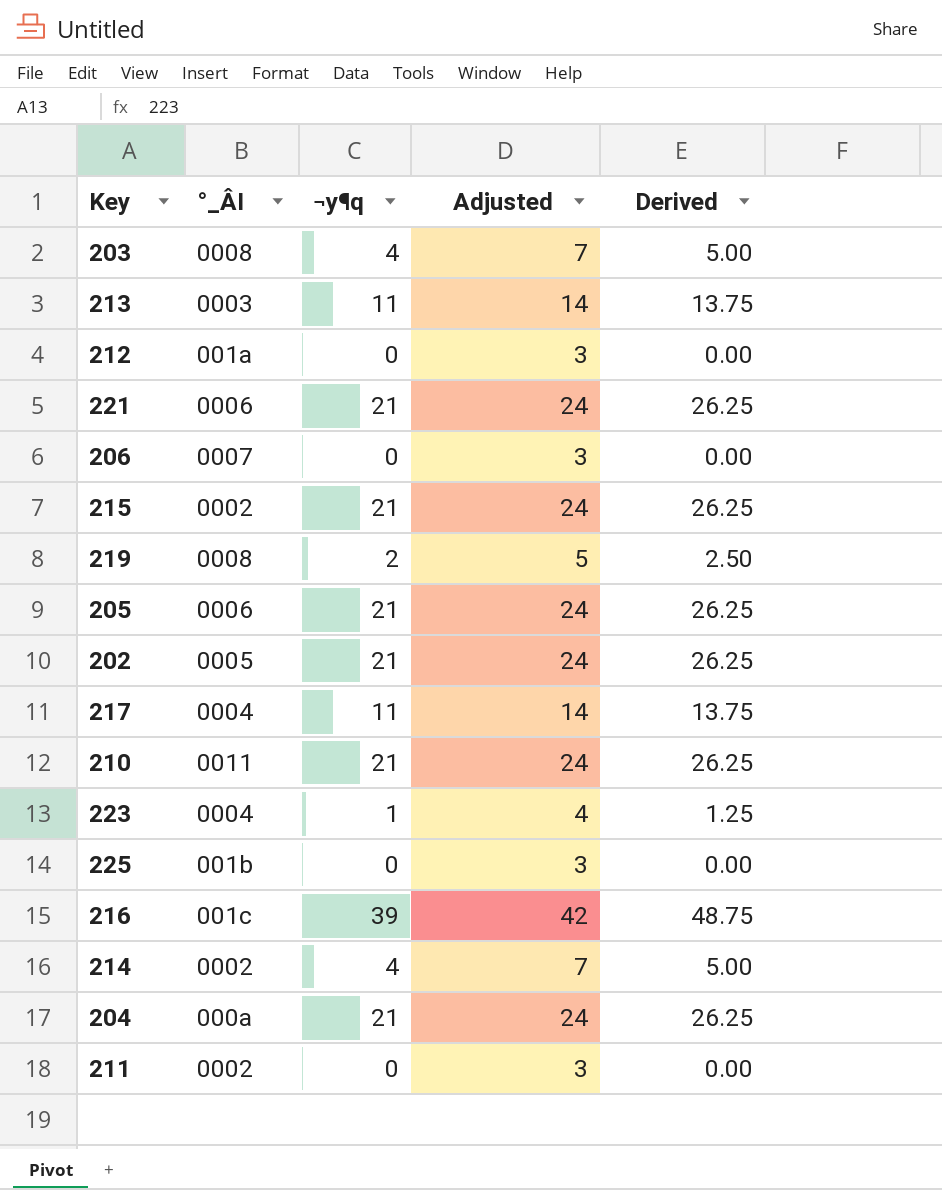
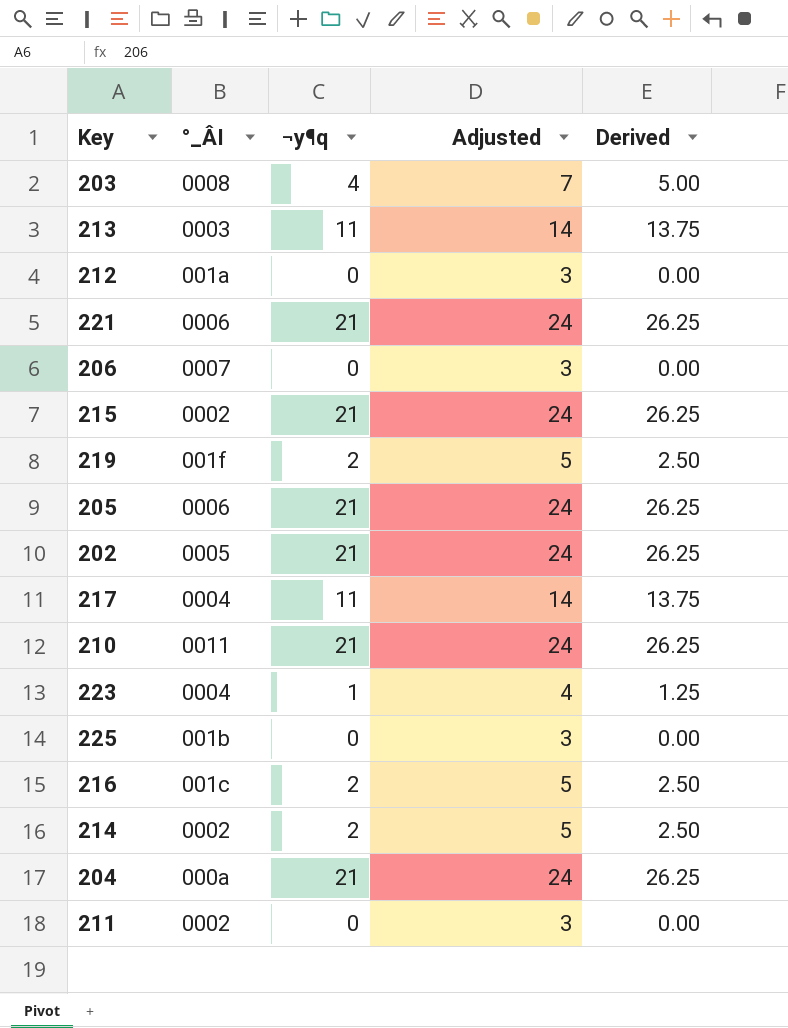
219 | °_ÂI: 0008 -> 001f
216 | ¬y¶q: 39 -> 2
216 | Adjusted: 42 -> 5
216 | Derived: 48.75 -> 2.50
214 | ¬y¶q: 4 -> 2
214 | Adjusted: 7 -> 5
214 | Derived: 5.00 -> 2.50

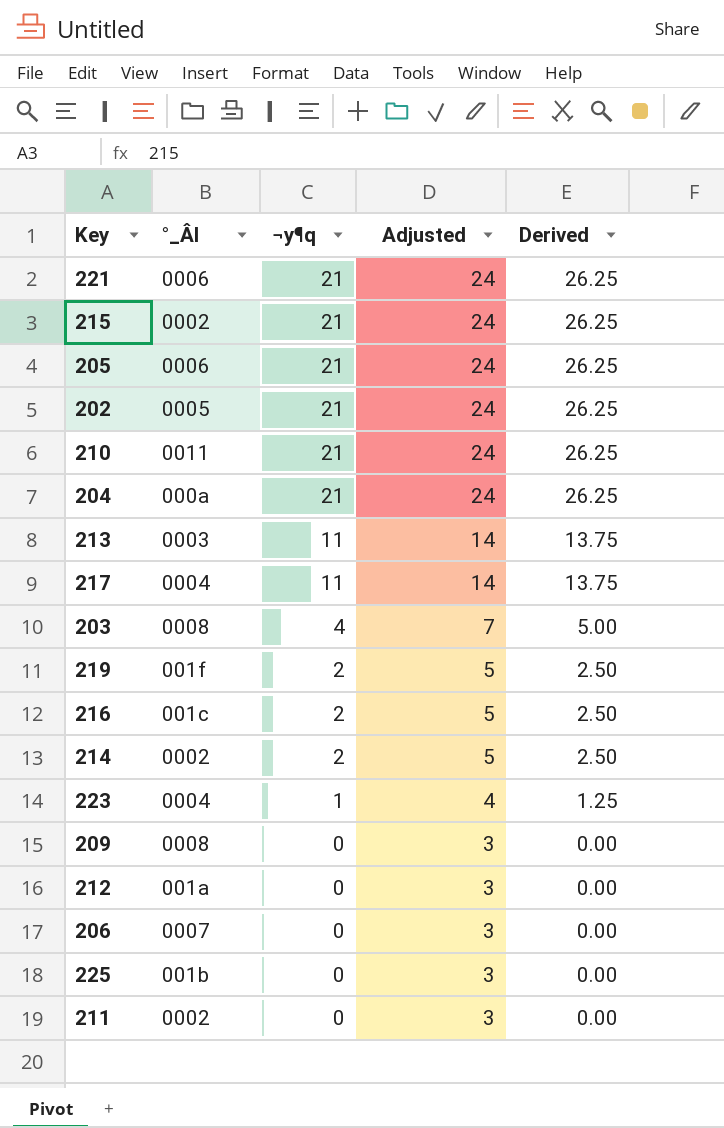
row order: none -> ¬y¶q descending
row 209: none -> 0008 | 0 | 3 | 0.00

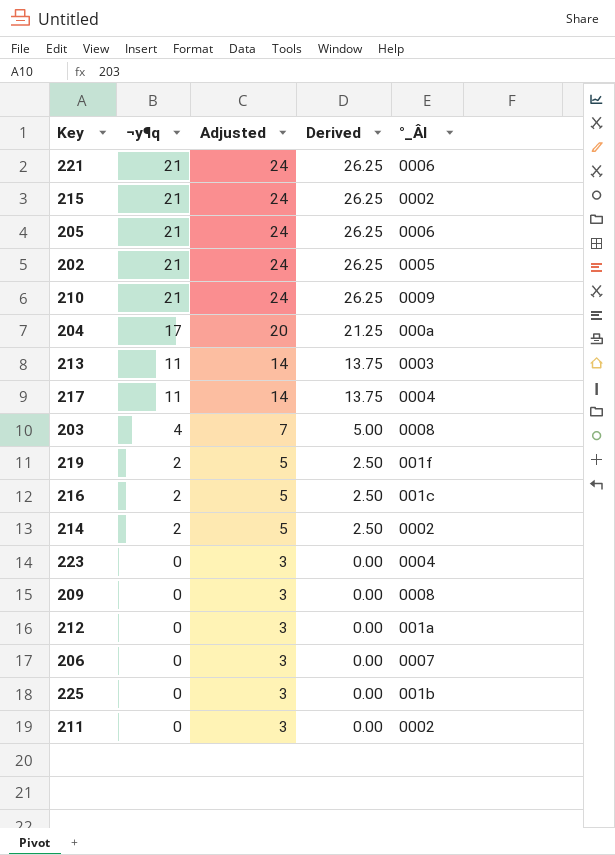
column °_ÂI | position: 2 -> 5
210 | °_ÂI: 0011 -> 0009
204 | ¬y¶q: 21 -> 17
204 | Adjusted: 24 -> 20
204 | Derived: 26.25 -> 21.25
223 | ¬y¶q: 1 -> 0
223 | Adjusted: 4 -> 3
223 | Derived: 1.25 -> 0.00

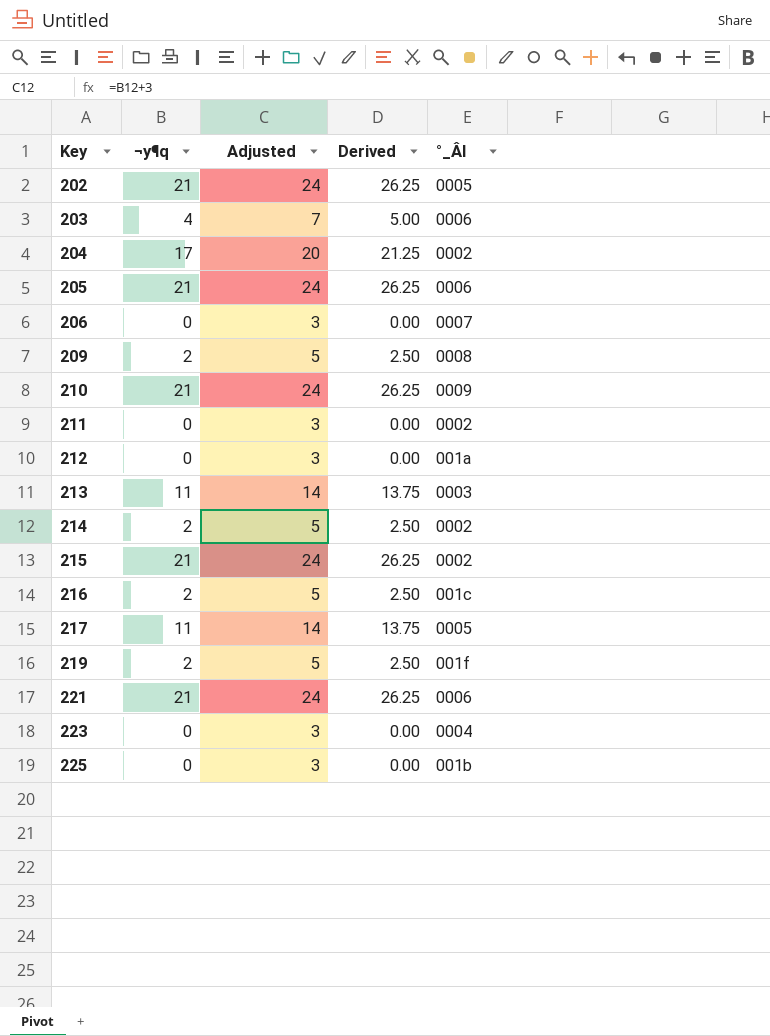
row order: ¬y¶q descending -> Key ascending
203 | °_ÂI: 0008 -> 0006
204 | °_ÂI: 000a -> 0002
209 | ¬y¶q: 0 -> 2
209 | Adjusted: 3 -> 5
209 | Derived: 0.00 -> 2.50
217 | °_ÂI: 0004 -> 0005

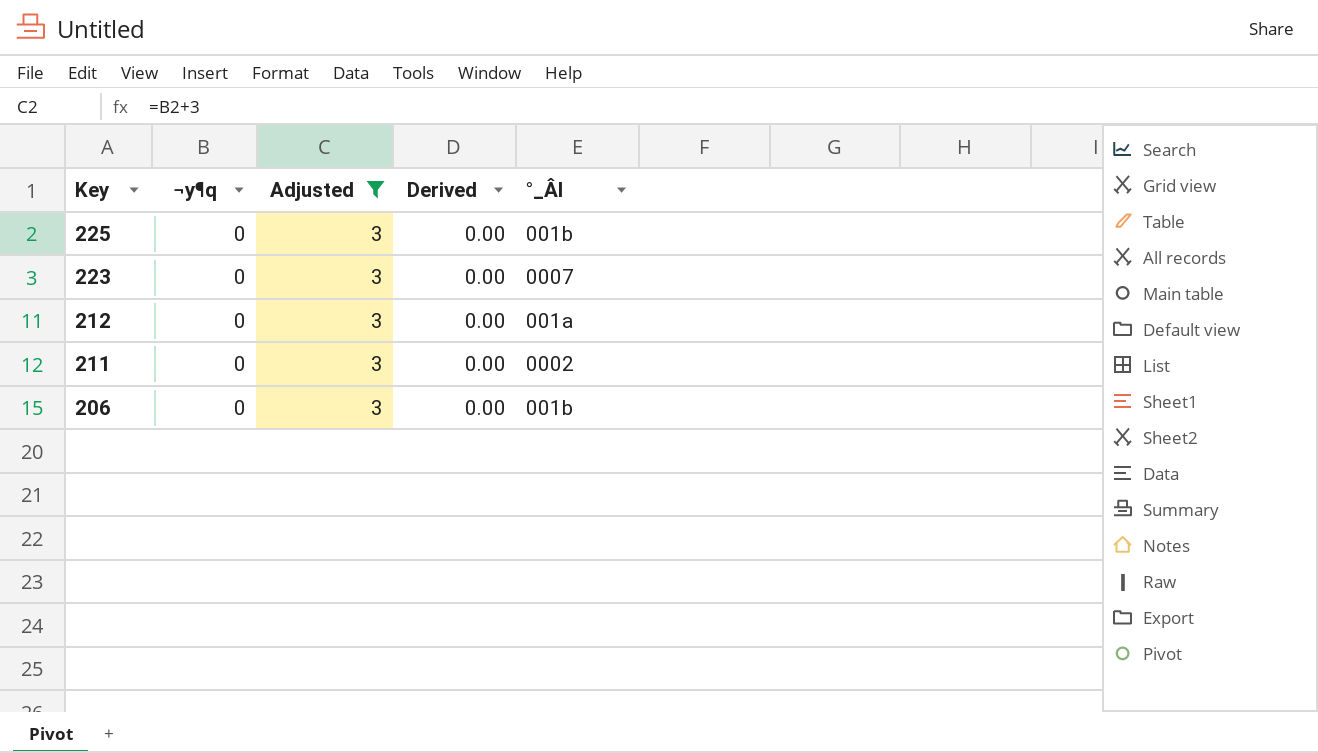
filter: none -> Adjusted = 3
row order: Key ascending -> Key descending
223 | °_ÂI: 0004 -> 0007
206 | °_ÂI: 0007 -> 001b

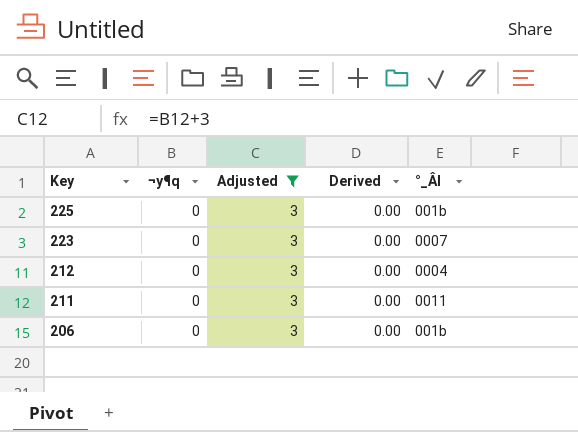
212 | °_ÂI: 001a -> 0004
211 | °_ÂI: 0002 -> 0011

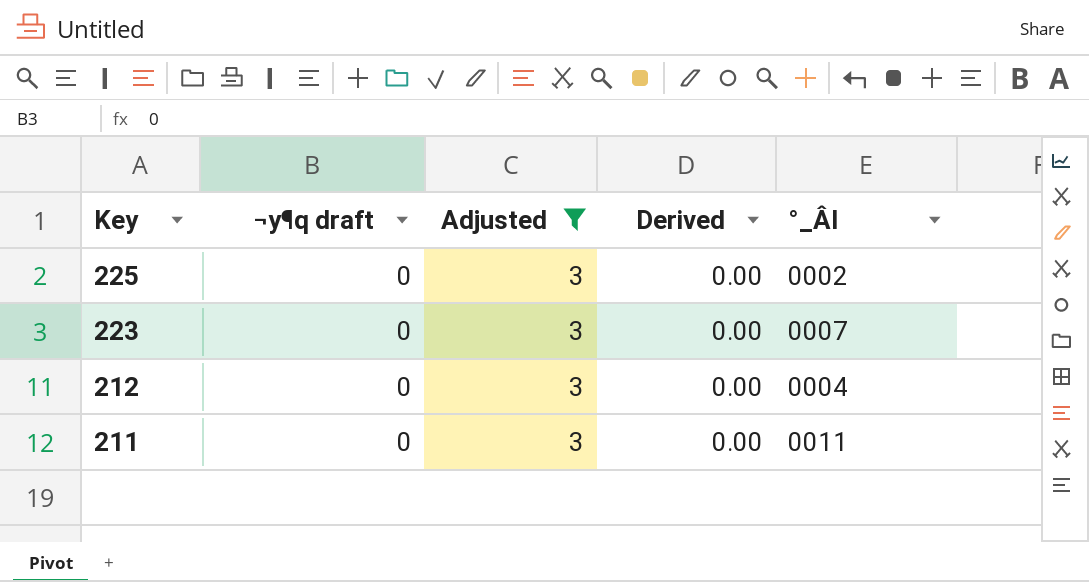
column name: ¬y¶q -> ¬y¶q draft
row 206: 0 | 3 | 0.00 | 001b -> none
225 | °_ÂI: 001b -> 0002

